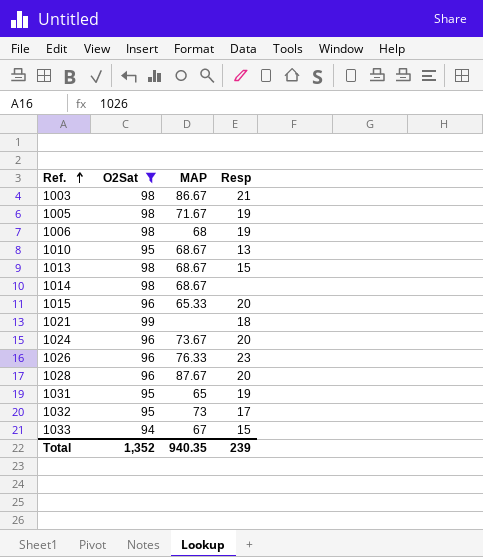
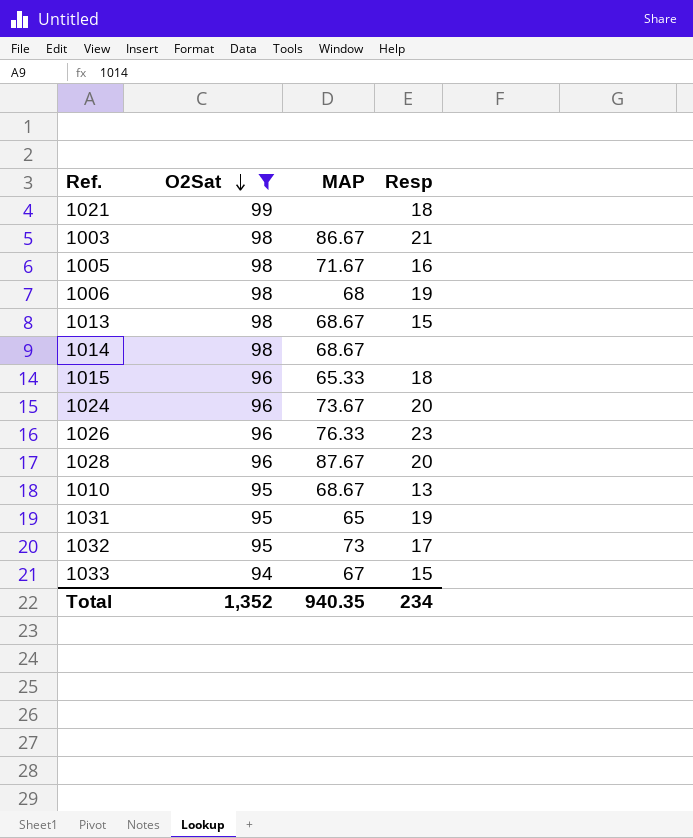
row order: Ref. ascending -> O2Sat descending
1005 | Resp: 19 -> 16
1015 | Resp: 20 -> 18
Total | Resp: 239 -> 234

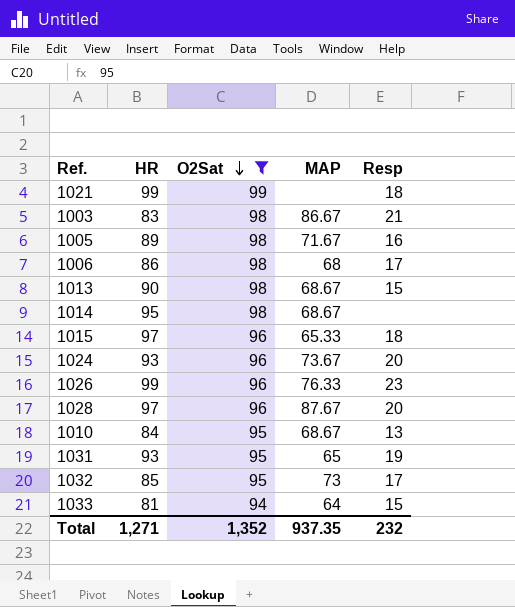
column HR | position: none -> 2
1006 | Resp: 19 -> 17
1033 | MAP: 67 -> 64
Total | MAP: 940.35 -> 937.35
Total | Resp: 234 -> 232

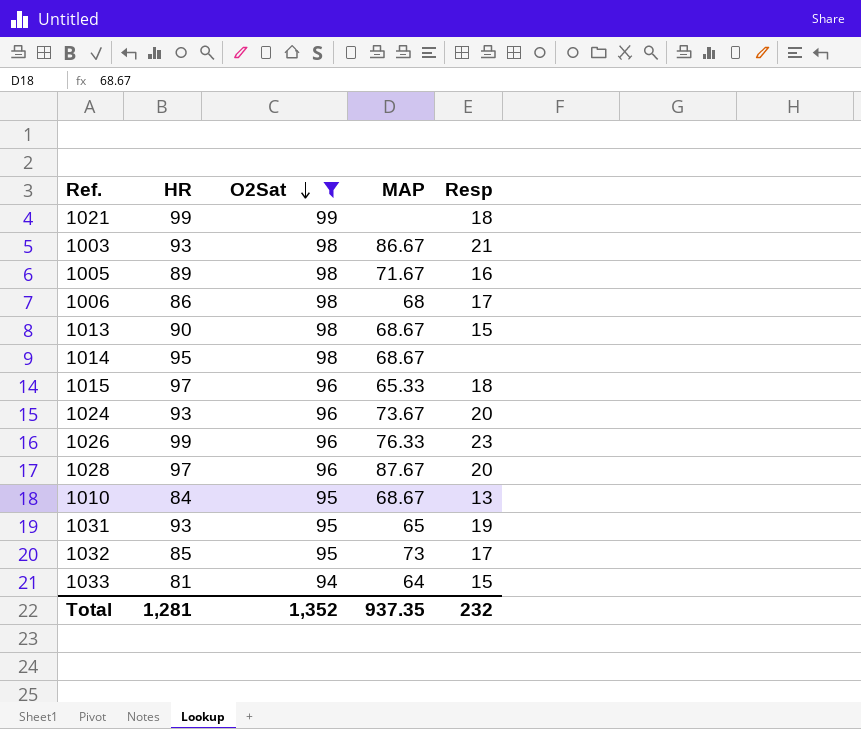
1003 | HR: 83 -> 93
Total | HR: 1,271 -> 1,281

